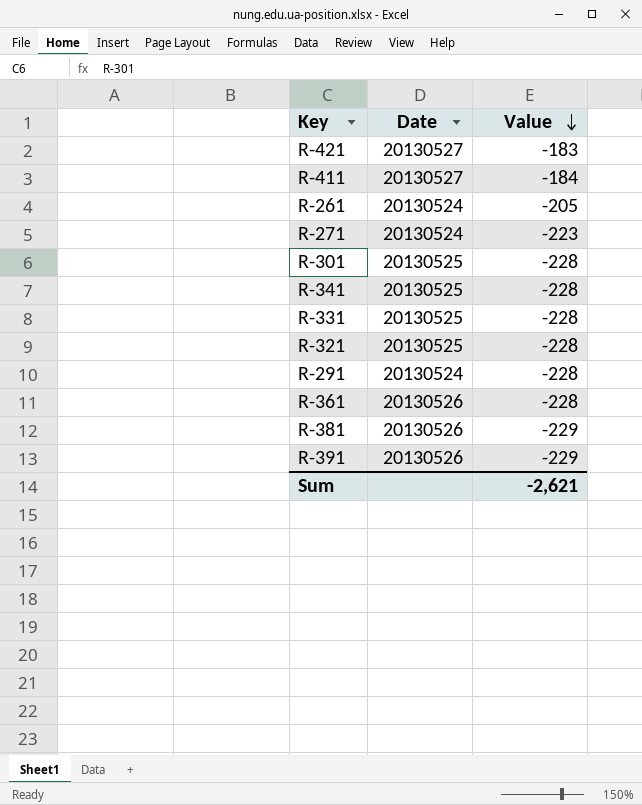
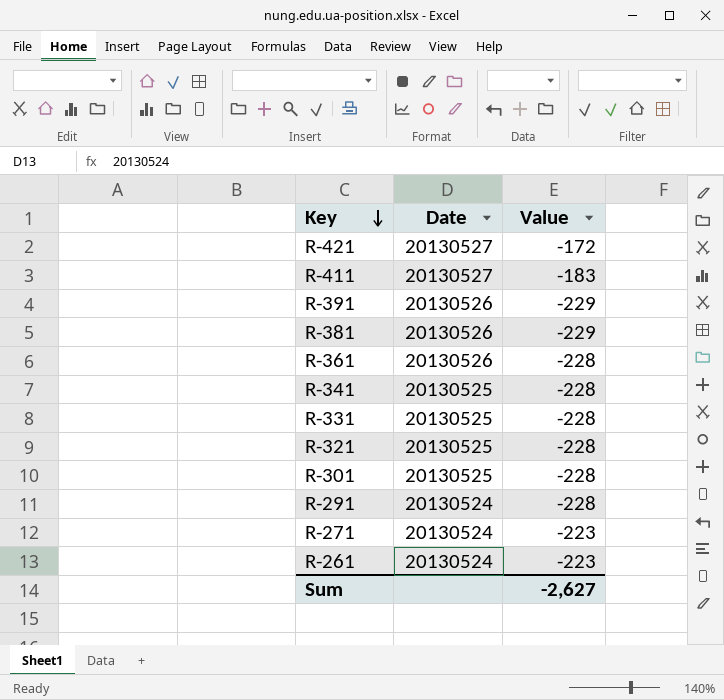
row order: Value descending -> Key descending
R-421 | Value: -183 -> -172
R-411 | Value: -184 -> -183
R-261 | Value: -205 -> -223
Sum | Value: -2,621 -> -2,627

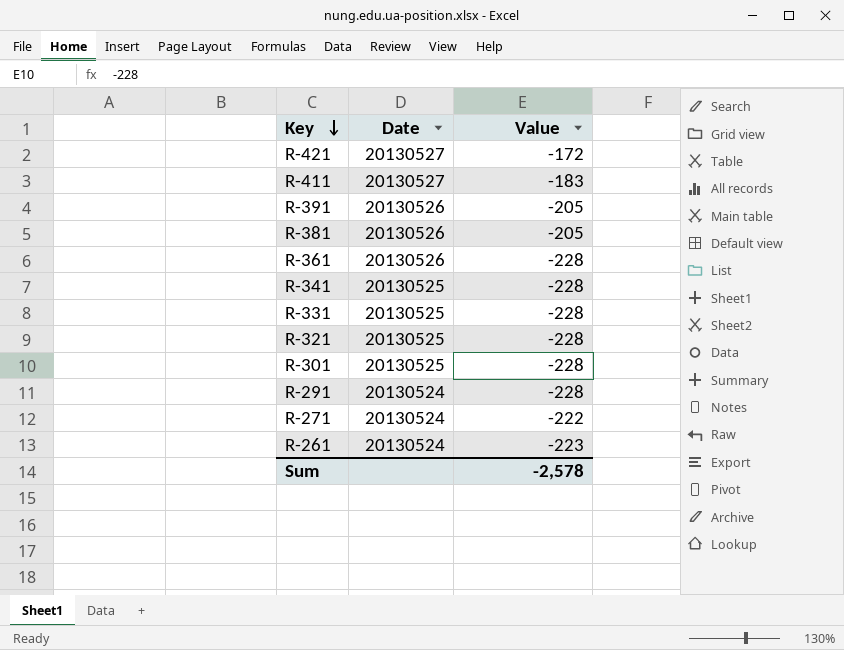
R-391 | Value: -229 -> -205
R-381 | Value: -229 -> -205
R-271 | Value: -223 -> -222
Sum | Value: -2,627 -> -2,578

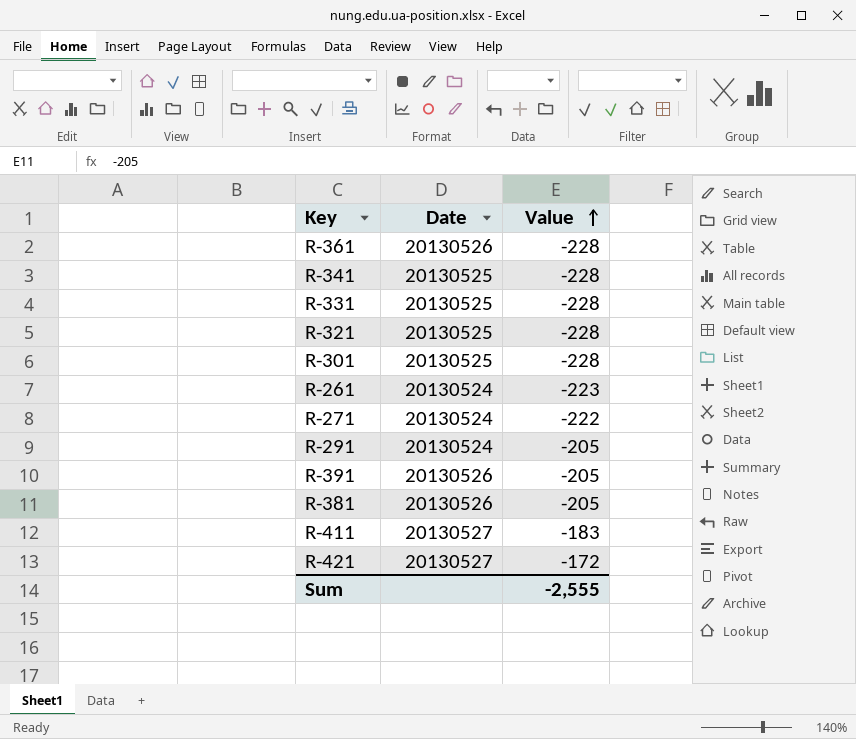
row order: Key descending -> Value ascending
R-291 | Value: -228 -> -205
Sum | Value: -2,578 -> -2,555

